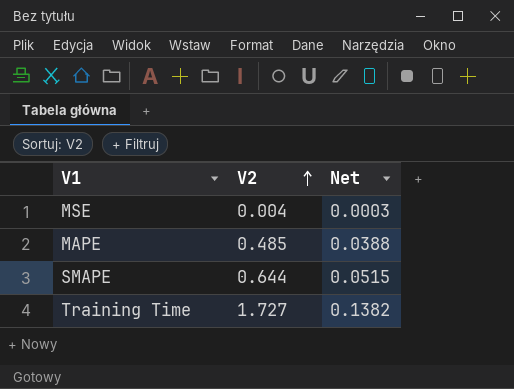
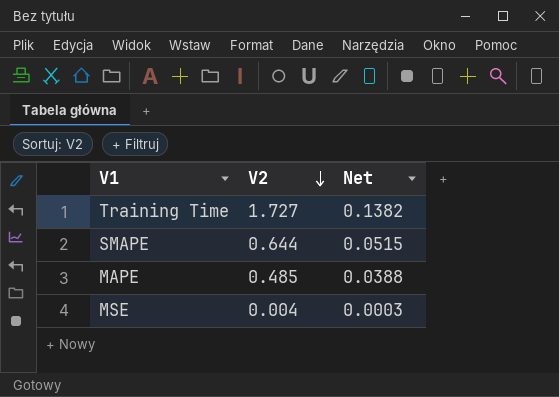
row order: V2 ascending -> V2 descending

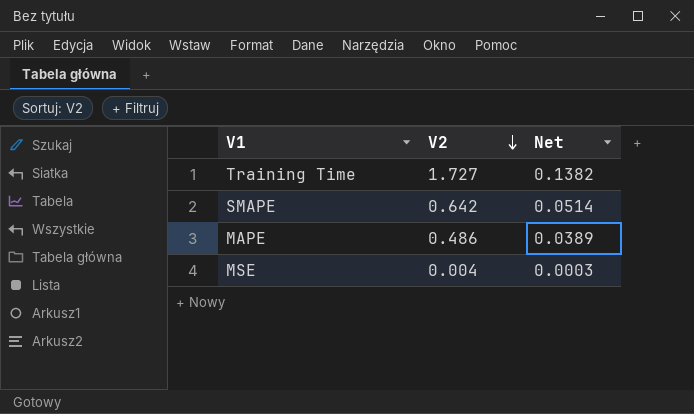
SMAPE | V2: 0.644 -> 0.642
SMAPE | Net: 0.0515 -> 0.0514
MAPE | V2: 0.485 -> 0.486
MAPE | Net: 0.0388 -> 0.0389

